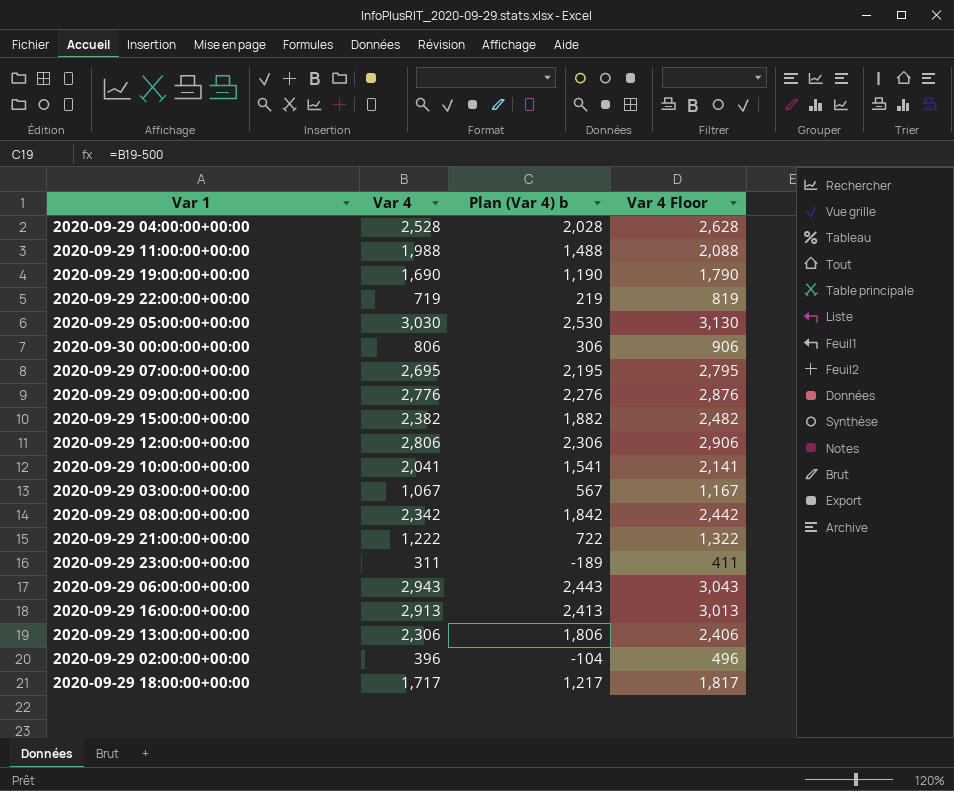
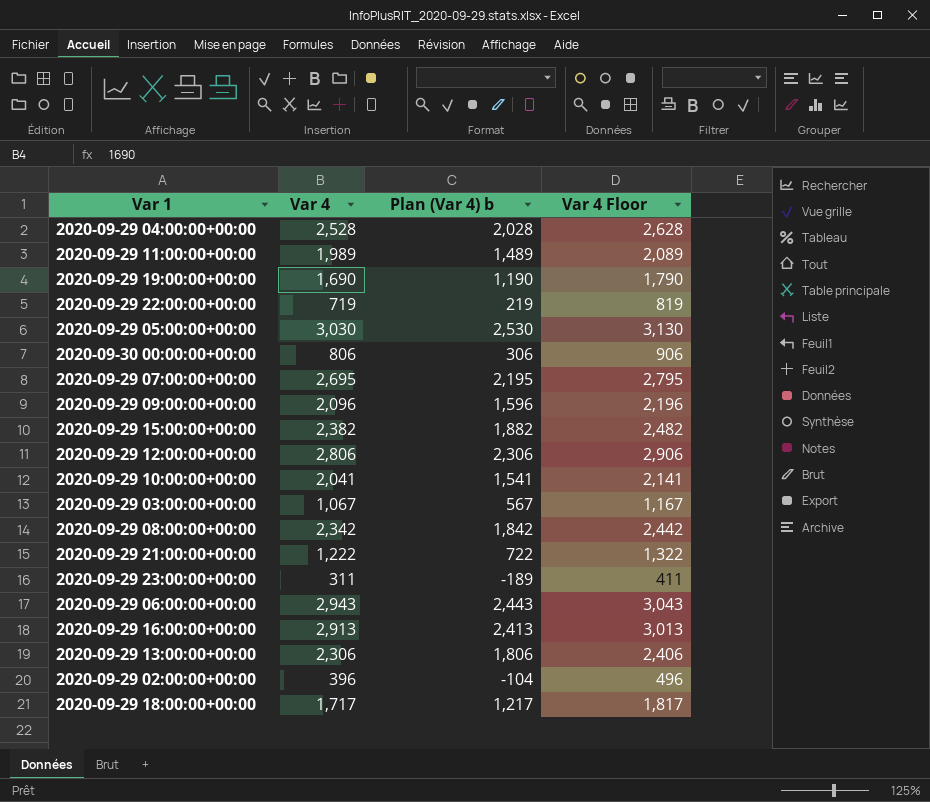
2020-09-29 11:00:00+00:00 | Var 4: 1,988 -> 1,989
2020-09-29 11:00:00+00:00 | Plan (Var 4) b: 1,488 -> 1,489
2020-09-29 11:00:00+00:00 | Var 4 Floor: 2,088 -> 2,089
2020-09-29 09:00:00+00:00 | Var 4: 2,776 -> 2,096
2020-09-29 09:00:00+00:00 | Plan (Var 4) b: 2,276 -> 1,596
2020-09-29 09:00:00+00:00 | Var 4 Floor: 2,876 -> 2,196

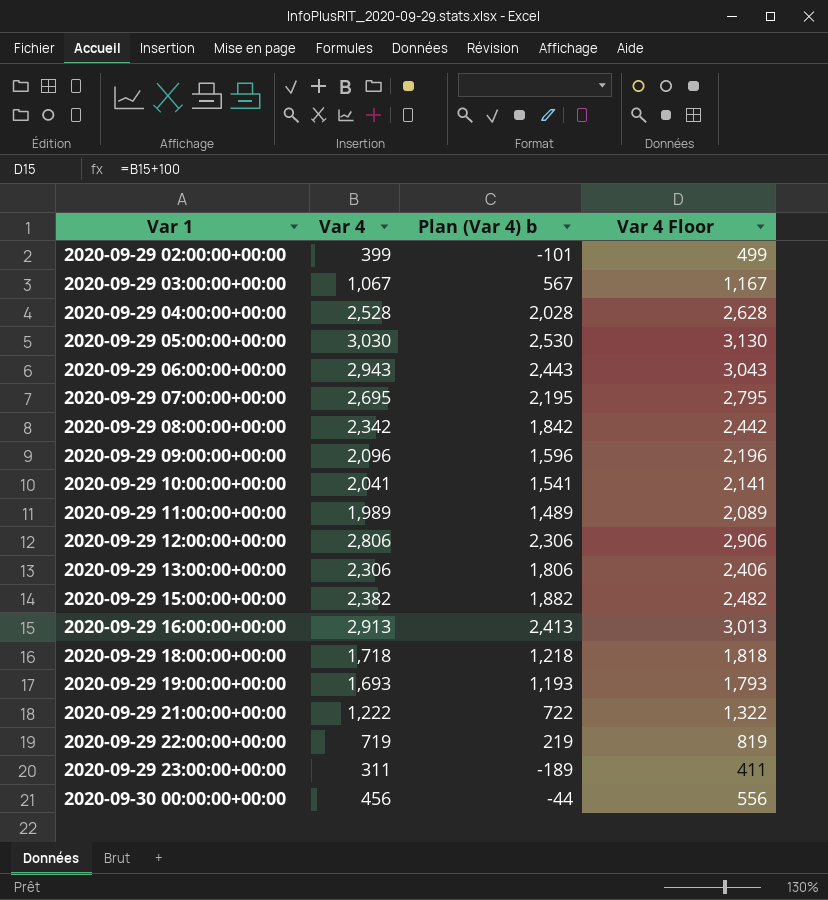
row order: none -> Var 1 ascending
2020-09-29 02:00:00+00:00 | Var 4: 396 -> 399
2020-09-29 02:00:00+00:00 | Plan (Var 4) b: -104 -> -101
2020-09-29 02:00:00+00:00 | Var 4 Floor: 496 -> 499
2020-09-29 18:00:00+00:00 | Var 4: 1,717 -> 1,718
2020-09-29 18:00:00+00:00 | Plan (Var 4) b: 1,217 -> 1,218
2020-09-29 18:00:00+00:00 | Var 4 Floor: 1,817 -> 1,818
2020-09-29 19:00:00+00:00 | Var 4: 1,690 -> 1,693
2020-09-29 19:00:00+00:00 | Plan (Var 4) b: 1,190 -> 1,193
2020-09-29 19:00:00+00:00 | Var 4 Floor: 1,790 -> 1,793
2020-09-30 00:00:00+00:00 | Var 4: 806 -> 456
2020-09-30 00:00:00+00:00 | Plan (Var 4) b: 306 -> -44
2020-09-30 00:00:00+00:00 | Var 4 Floor: 906 -> 556

